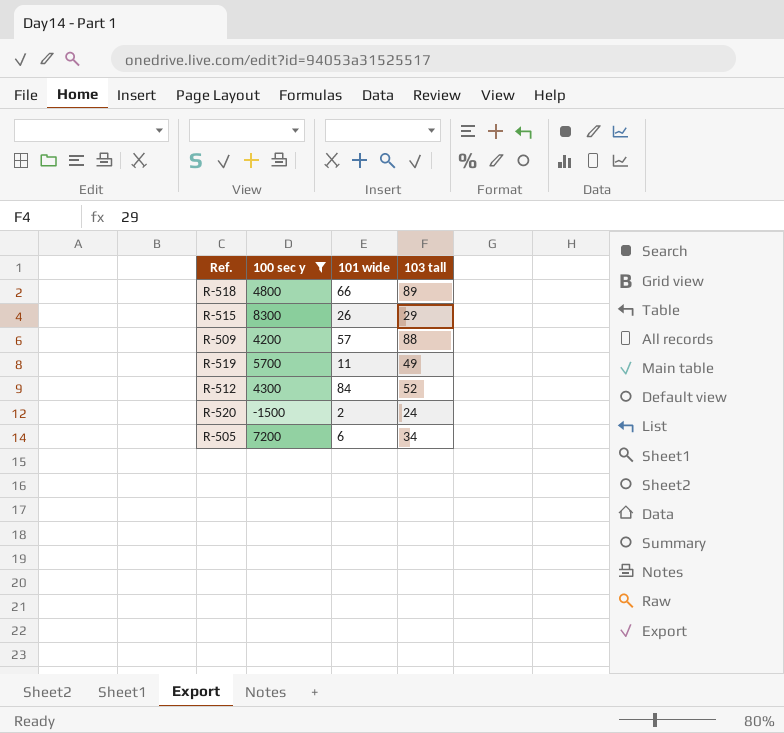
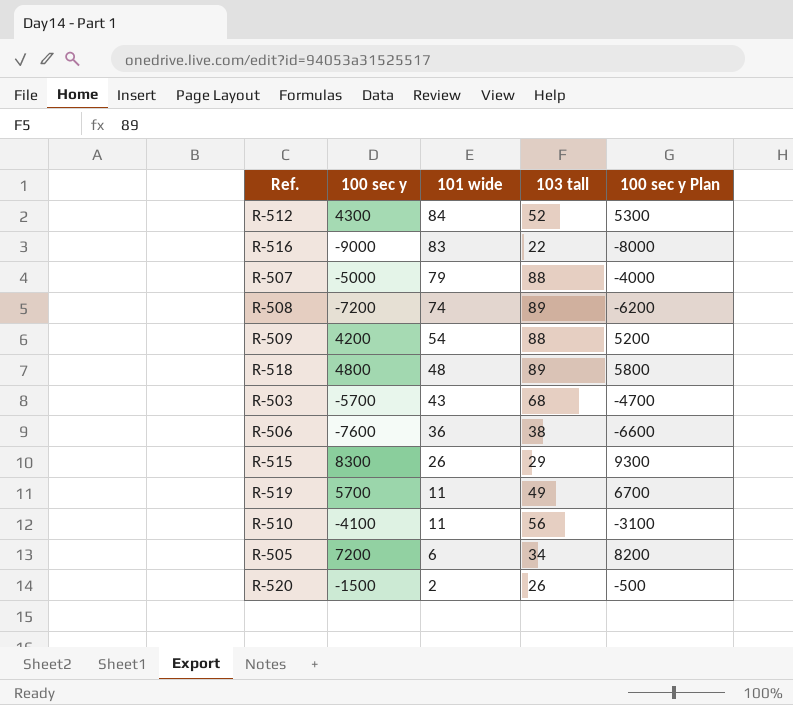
filter: 100 sec y >= -1500 -> none
row order: none -> 101 wide descending
column 100 sec y Plan | formula: none -> [100 sec y] + 1000
R-509 | 101 wide: 57 -> 54
R-518 | 101 wide: 66 -> 48
R-520 | 103 tall: 24 -> 26

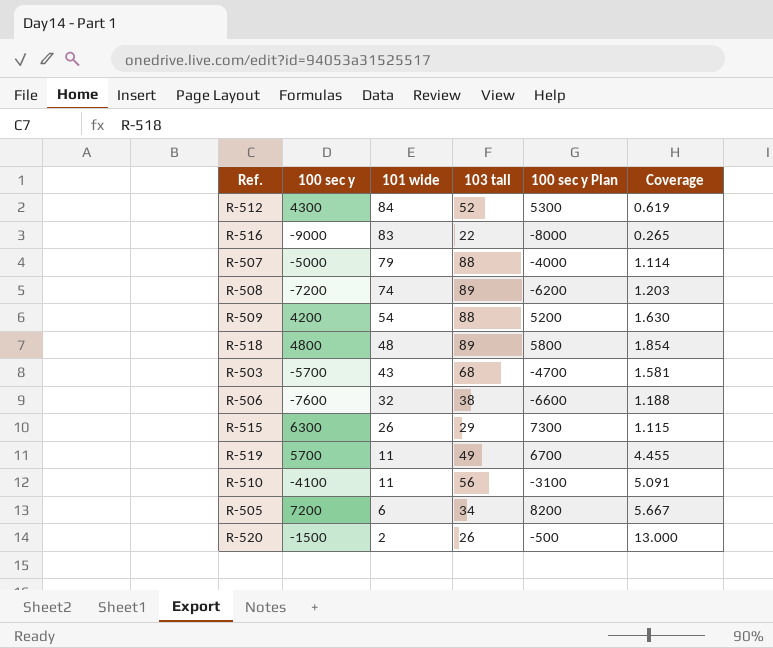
column Coverage | formula: none -> [103 tall] / [101 wide]
R-506 | 101 wide: 36 -> 32
R-515 | 100 sec y: 8300 -> 6300
R-515 | 100 sec y Plan: 9300 -> 7300

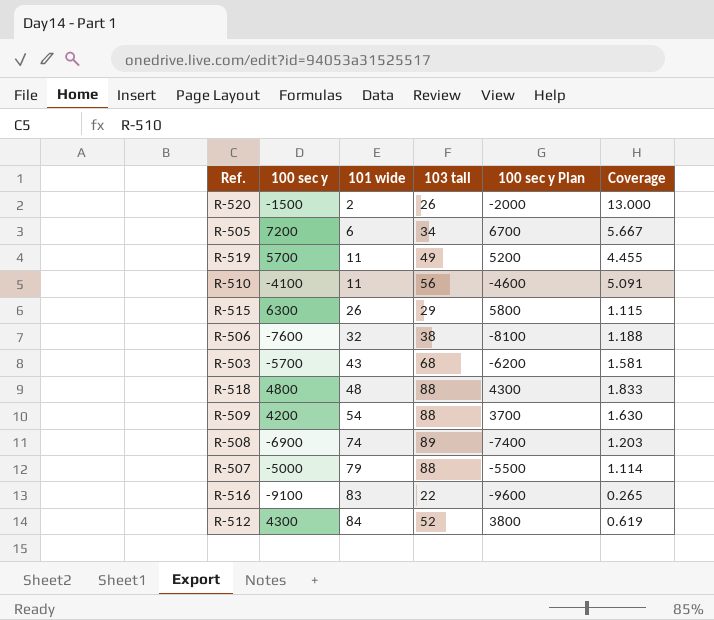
row order: 101 wide descending -> 101 wide ascending
column 100 sec y Plan | formula: [100 sec y] + 1000 -> [100 sec y] - 500
R-518 | 103 tall: 89 -> 88
R-518 | Coverage: 1.854 -> 1.833
R-508 | 100 sec y: -7200 -> -6900
R-516 | 100 sec y: -9000 -> -9100

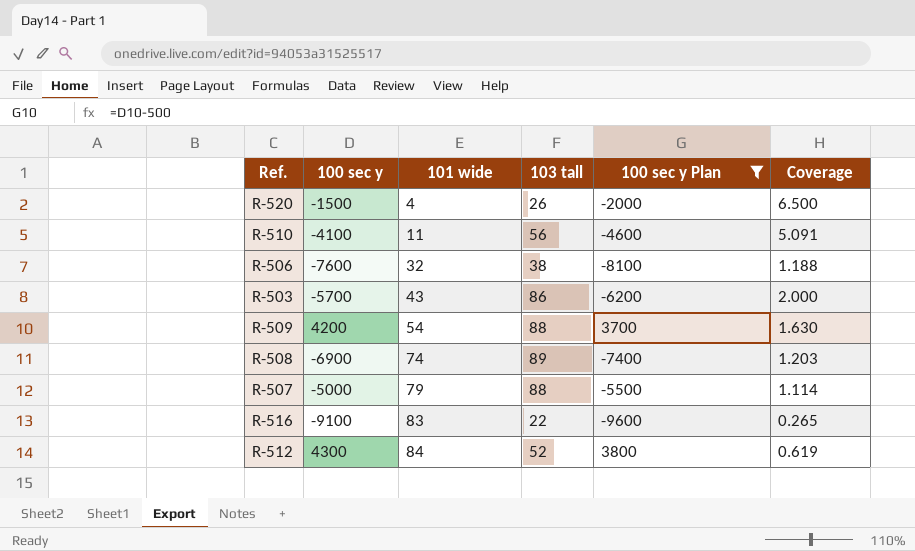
filter: none -> 100 sec y Plan <= 3800
R-520 | 101 wide: 2 -> 4
R-520 | Coverage: 13.000 -> 6.500
R-503 | 103 tall: 68 -> 86
R-503 | Coverage: 1.581 -> 2.000

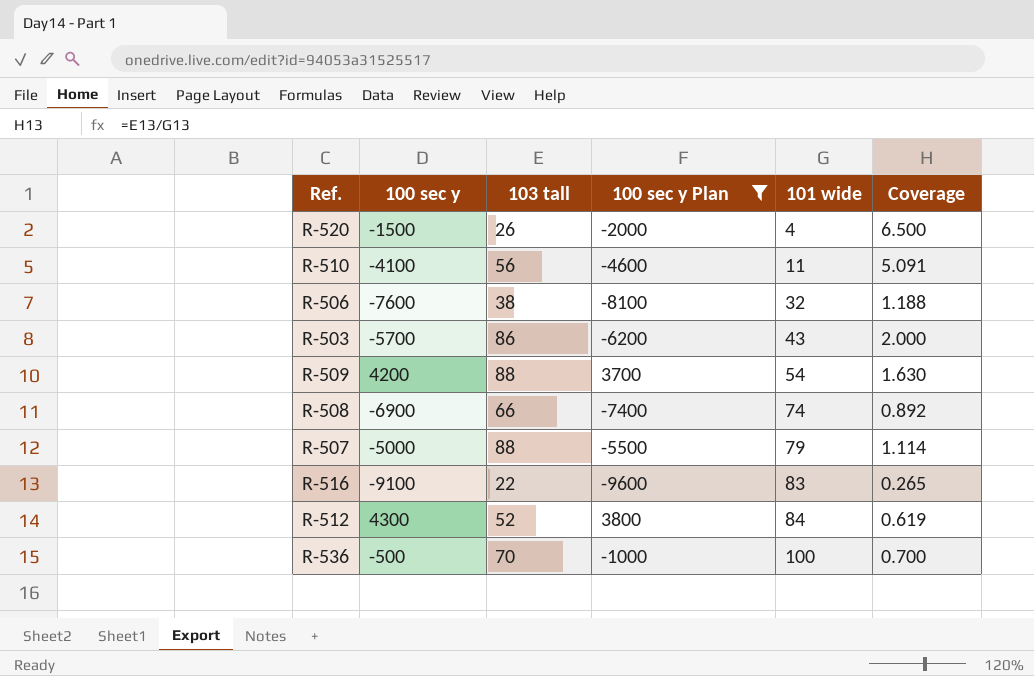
column 101 wide | position: 3 -> 5
R-508 | 103 tall: 89 -> 66
R-508 | Coverage: 1.203 -> 0.892
row R-536: none -> -500 | 70 | -1000 | 100 | 0.700

